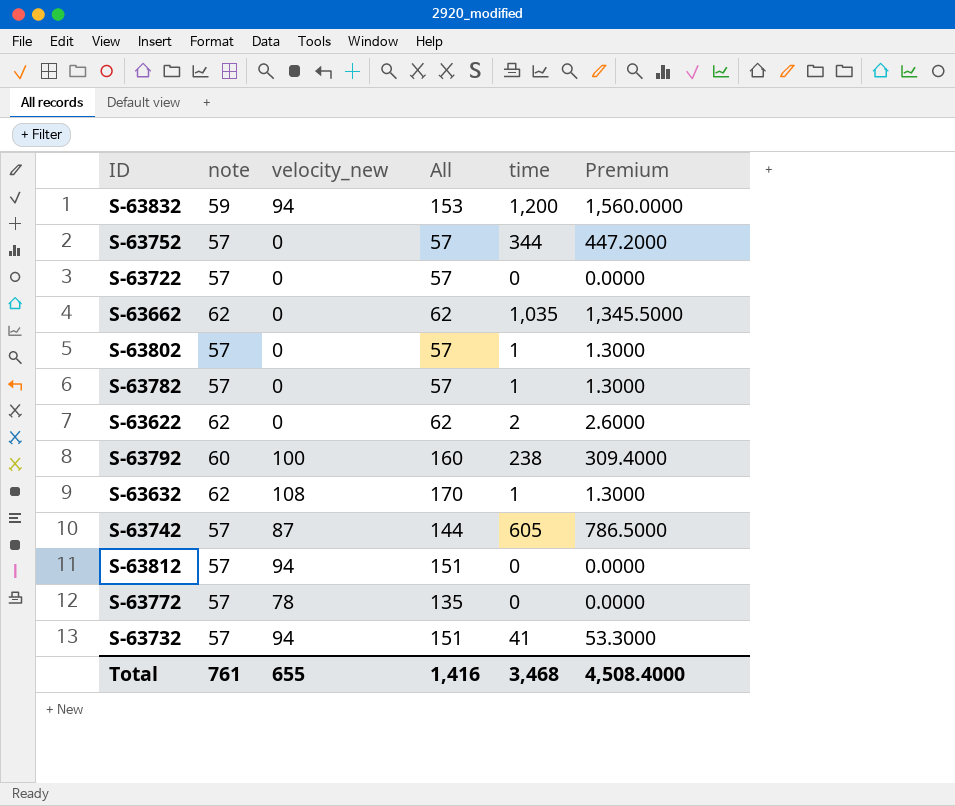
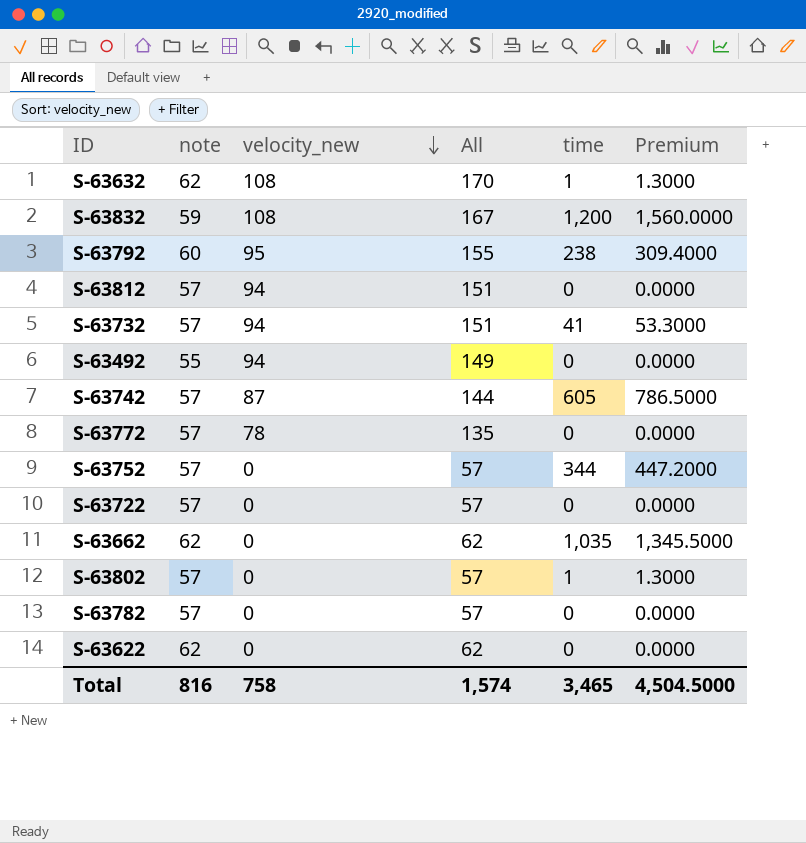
row order: none -> velocity_new descending
S-63832 | velocity_new: 94 -> 108
S-63832 | All: 153 -> 167
S-63792 | velocity_new: 100 -> 95
S-63792 | All: 160 -> 155
row S-63492: none -> 55 | 94 | 149 | 0 | 0.0000
S-63782 | time: 1 -> 0
S-63782 | Premium: 1.3000 -> 0.0000
S-63622 | time: 2 -> 0
S-63622 | Premium: 2.6000 -> 0.0000
Total | note: 761 -> 816
Total | velocity_new: 655 -> 758
Total | All: 1,416 -> 1,574
Total | time: 3,468 -> 3,465
Total | Premium: 4,508.4000 -> 4,504.5000

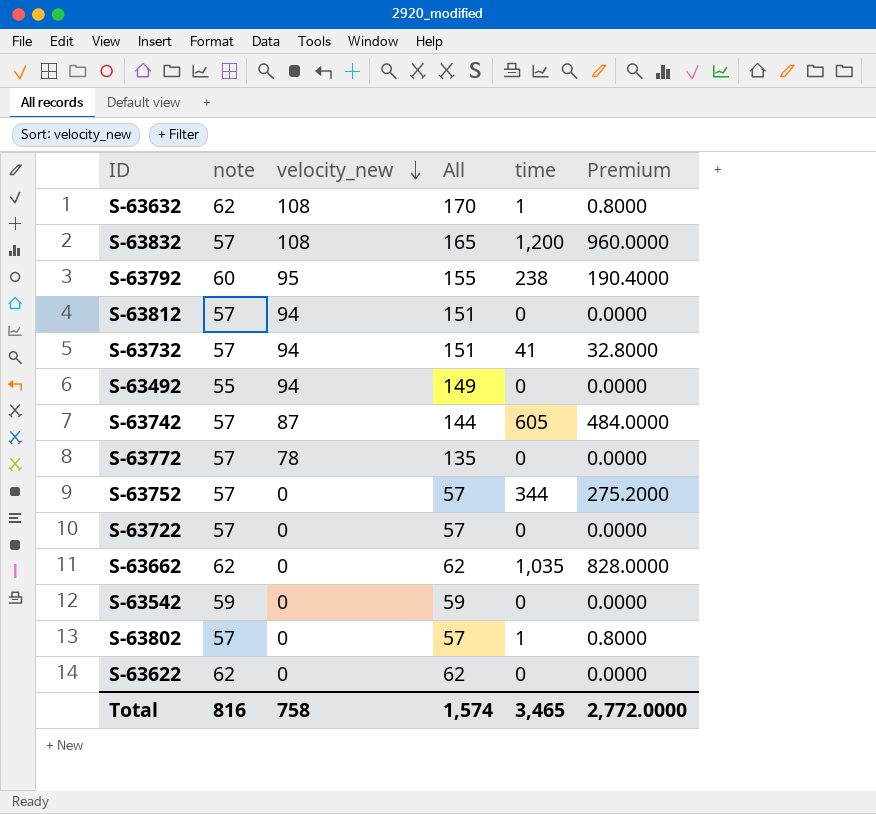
column Premium | formula: [time] * 1.3 -> [time] * 0.8
row S-63782: 57 | 0 | 57 | 0 | 0.0000 -> none
S-63832 | note: 59 -> 57
S-63832 | All: 167 -> 165
row S-63542: none -> 59 | 0 | 59 | 0 | 0.0000
Total | Premium: 4,504.5000 -> 2,772.0000

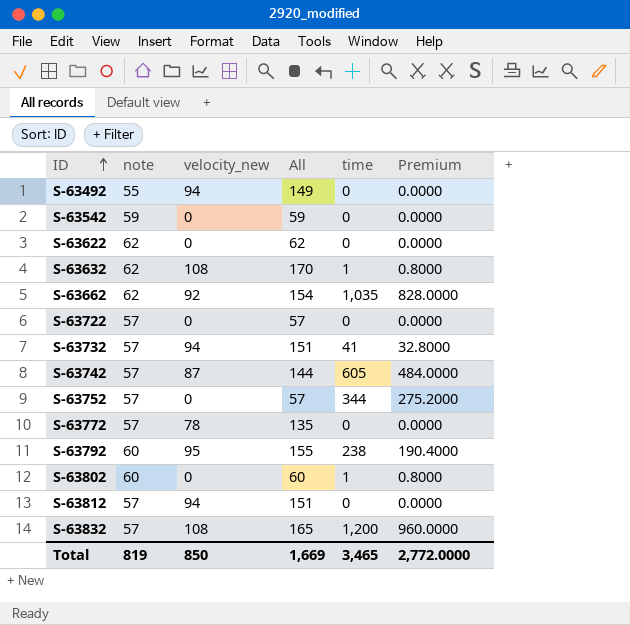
row order: velocity_new descending -> ID ascending
S-63662 | velocity_new: 0 -> 92
S-63662 | All: 62 -> 154
S-63802 | note: 57 -> 60
S-63802 | All: 57 -> 60
Total | note: 816 -> 819
Total | velocity_new: 758 -> 850
Total | All: 1,574 -> 1,669

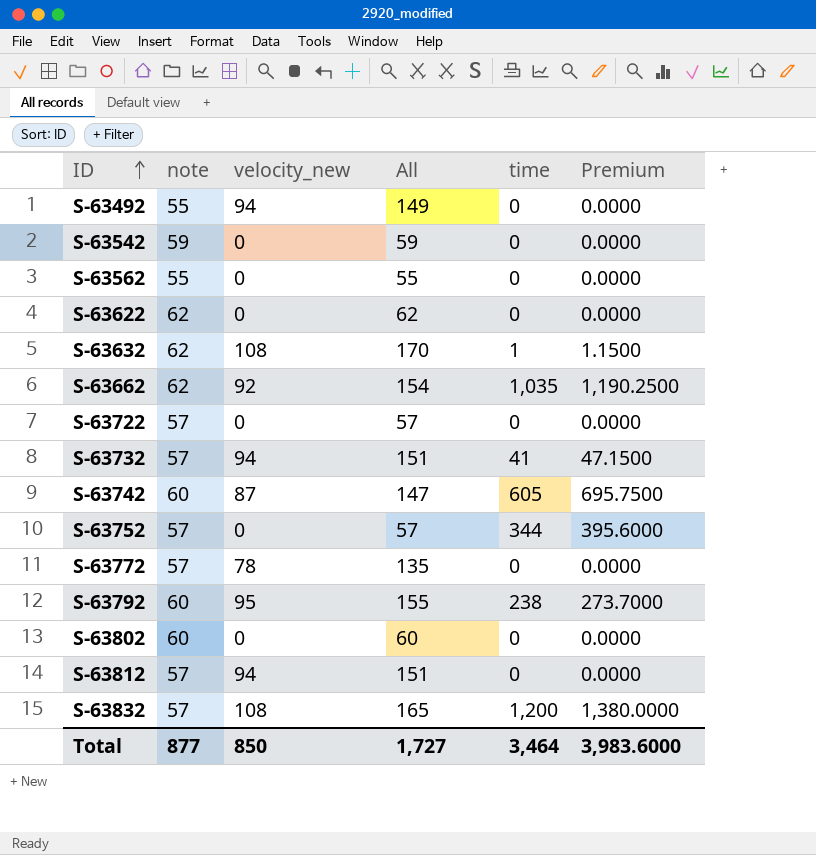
column Premium | formula: [time] * 0.8 -> [time] * 1.15
row S-63562: none -> 55 | 0 | 55 | 0 | 0.0000
S-63742 | note: 57 -> 60
S-63742 | All: 144 -> 147
S-63802 | time: 1 -> 0
Total | note: 819 -> 877
Total | All: 1,669 -> 1,727
Total | time: 3,465 -> 3,464
Total | Premium: 2,772.0000 -> 3,983.6000

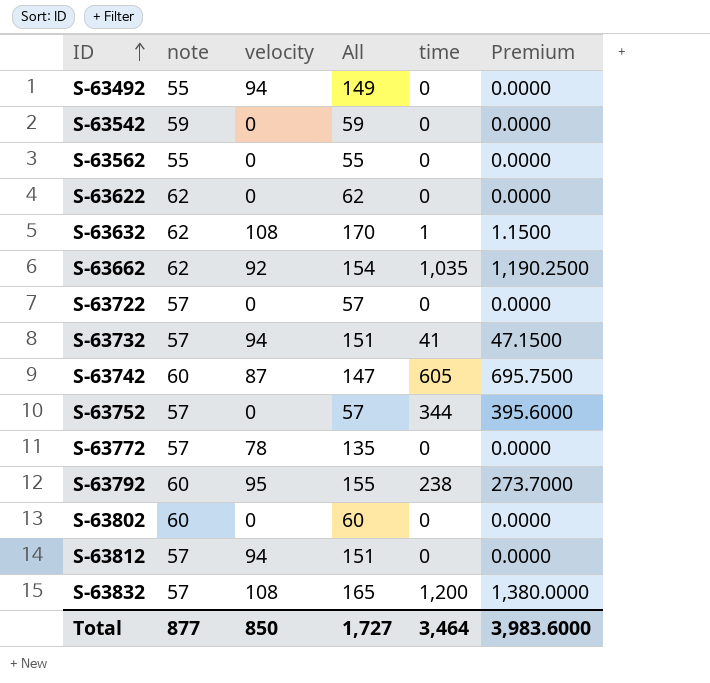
column name: velocity_new -> velocity

